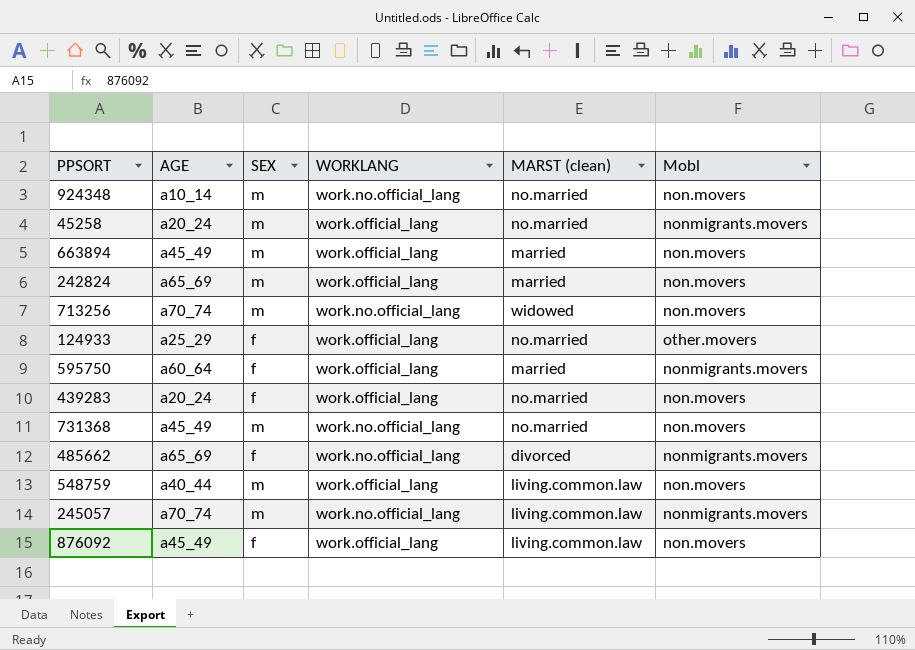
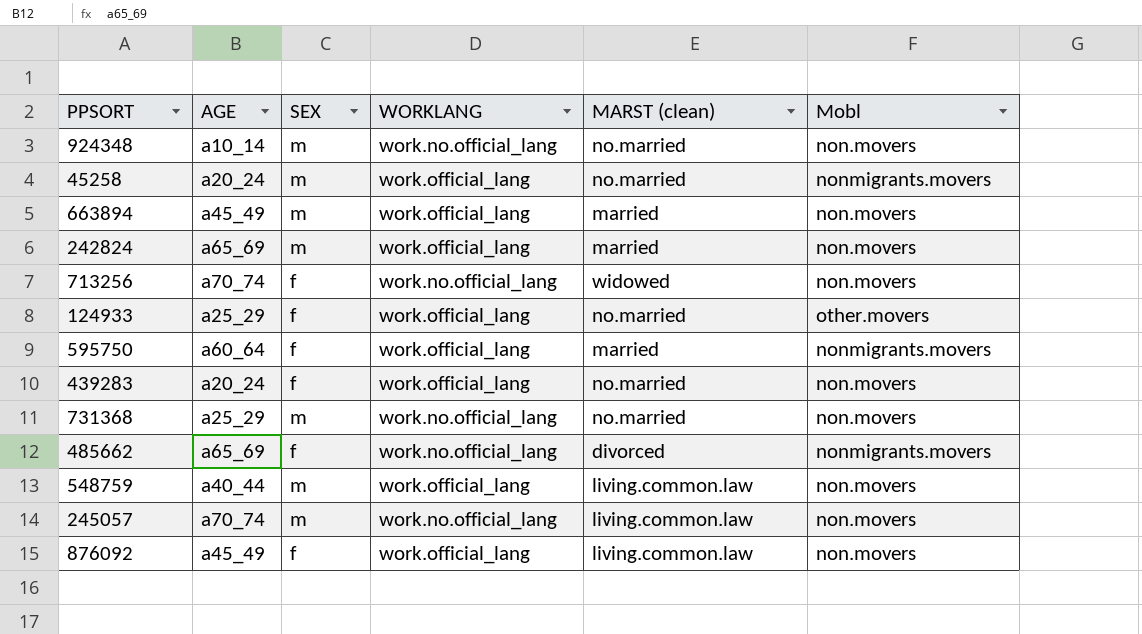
713256 | SEX: m -> f
731368 | AGE: a45_49 -> a25_29
245057 | Mobl: nonmigrants.movers -> non.movers

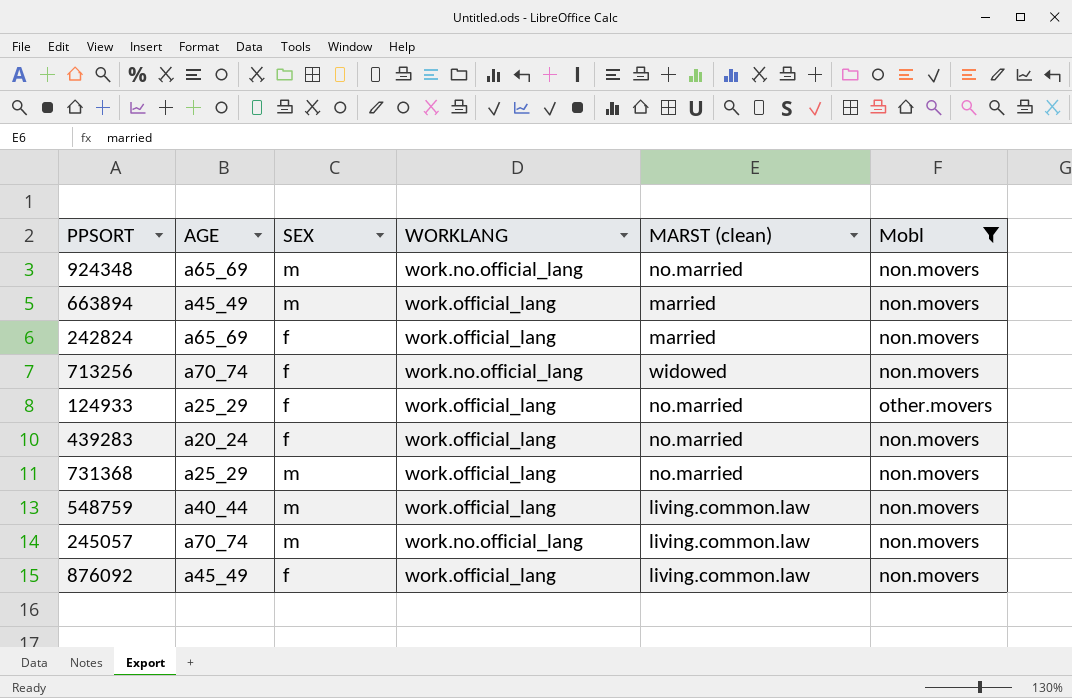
filter: none -> Mobl != nonmigrants.movers
924348 | AGE: a10_14 -> a65_69
242824 | SEX: m -> f
731368 | WORKLANG: work.no.official_lang -> work.official_lang

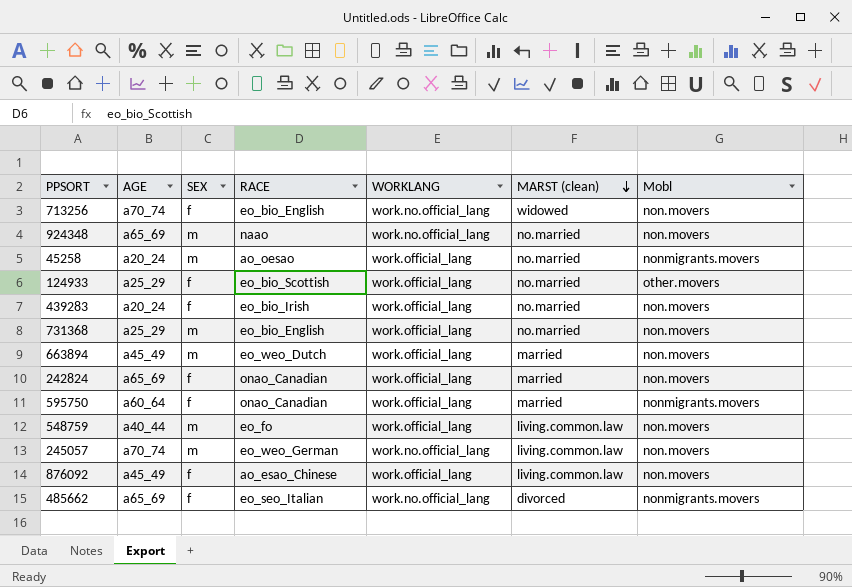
filter: Mobl != nonmigrants.movers -> none
row order: none -> MARST (clean) descending
column RACE | position: none -> 4

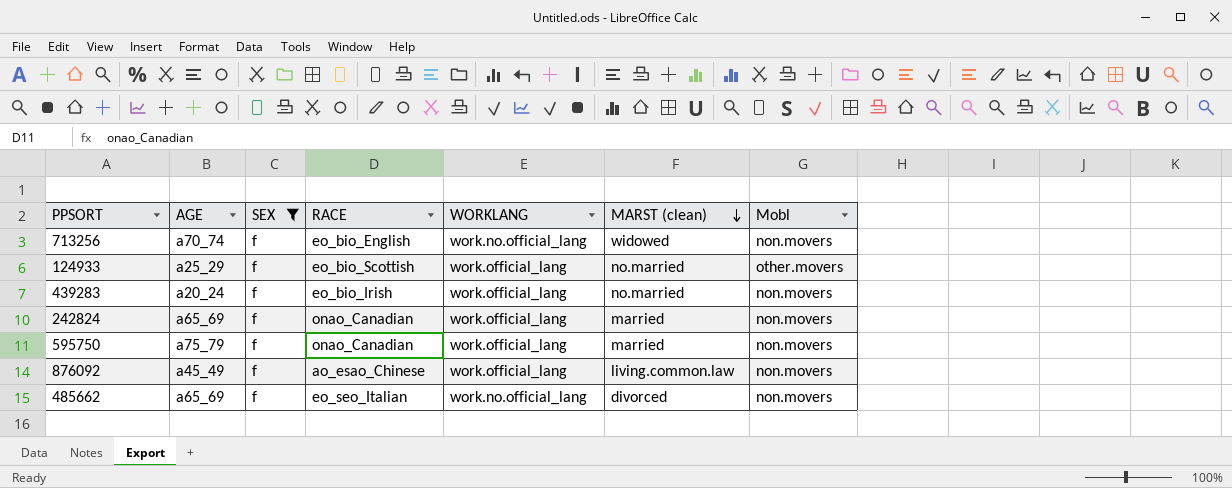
filter: none -> SEX = f
595750 | AGE: a60_64 -> a75_79
595750 | Mobl: nonmigrants.movers -> non.movers
485662 | Mobl: nonmigrants.movers -> non.movers

